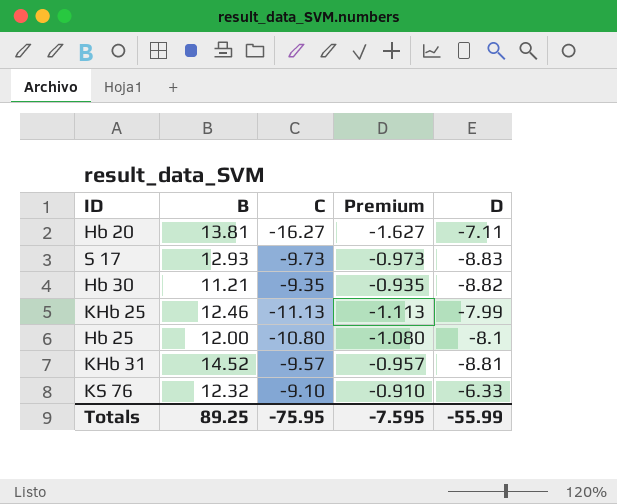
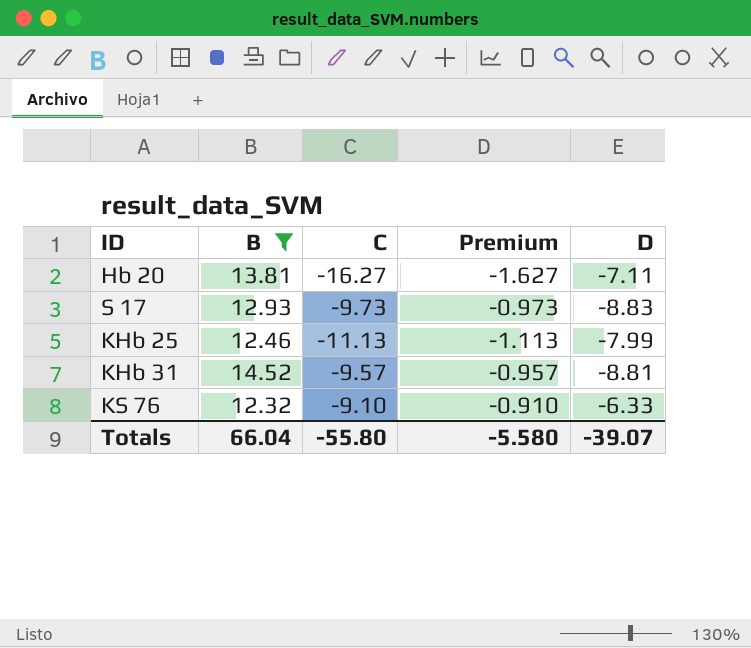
filter: none -> B >= 12.32
Totals | B: 89.25 -> 66.04
Totals | C: -75.95 -> -55.80
Totals | Premium: -7.595 -> -5.580
Totals | D: -55.99 -> -39.07

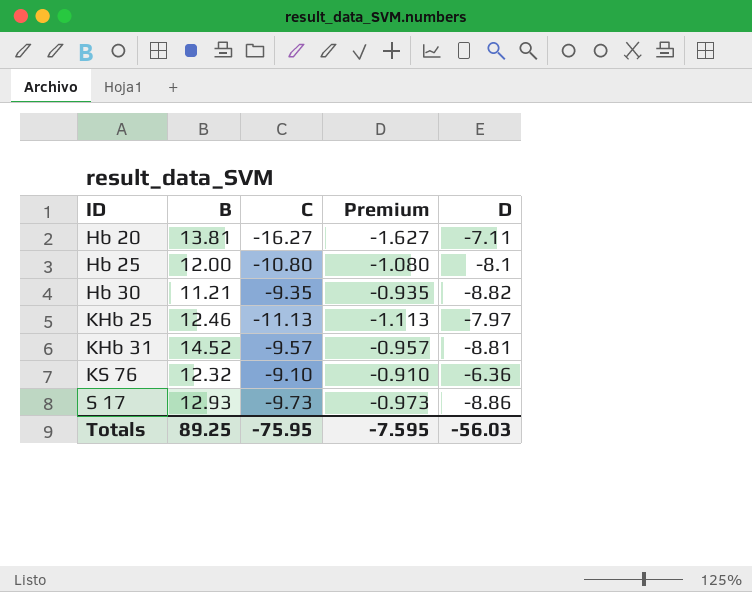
filter: B >= 12.32 -> none
row order: none -> ID ascending
KHb 25 | D: -7.99 -> -7.97
KS 76 | D: -6.33 -> -6.36
S 17 | D: -8.83 -> -8.86
Totals | B: 66.04 -> 89.25
Totals | C: -55.80 -> -75.95
Totals | Premium: -5.580 -> -7.595
Totals | D: -39.07 -> -56.03

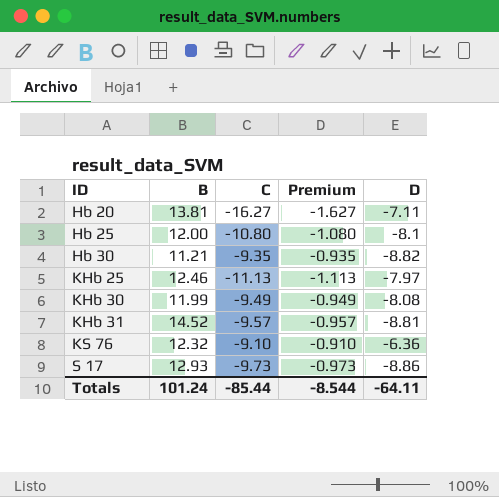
row KHb 30: none -> 11.99 | -9.49 | -0.949 | -8.08
Totals | B: 89.25 -> 101.24
Totals | C: -75.95 -> -85.44
Totals | Premium: -7.595 -> -8.544
Totals | D: -56.03 -> -64.11

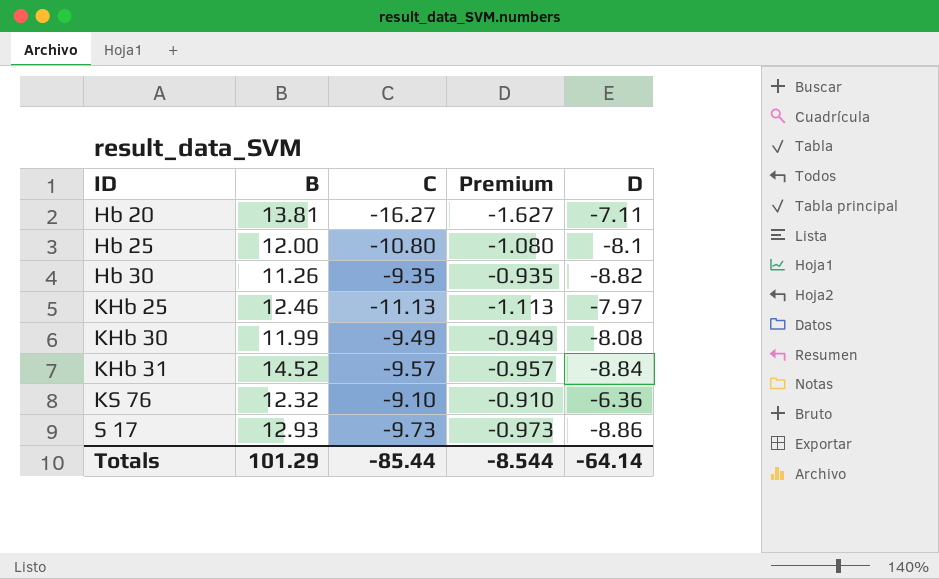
Hb 30 | B: 11.21 -> 11.26
KHb 31 | D: -8.81 -> -8.84
Totals | B: 101.24 -> 101.29
Totals | D: -64.11 -> -64.14

